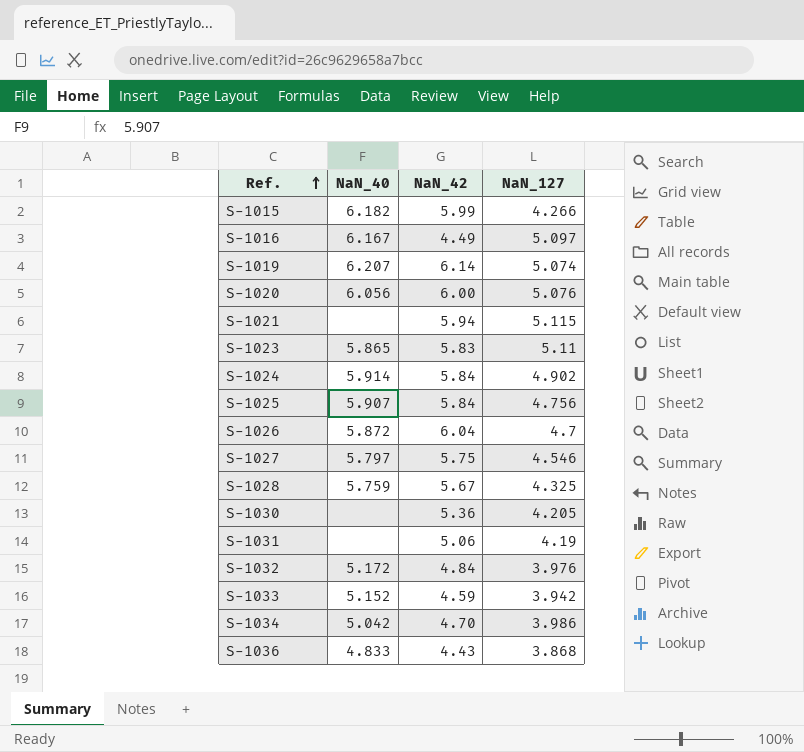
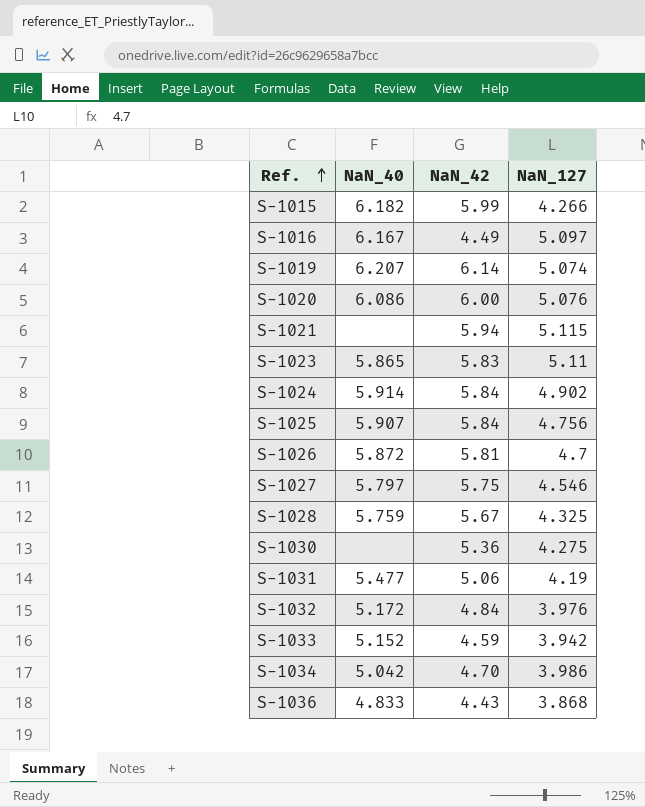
S-1020 | NaN_40: 6.056 -> 6.086
S-1026 | NaN_42: 6.04 -> 5.81
S-1030 | NaN_127: 4.205 -> 4.275
S-1031 | NaN_40: none -> 5.477

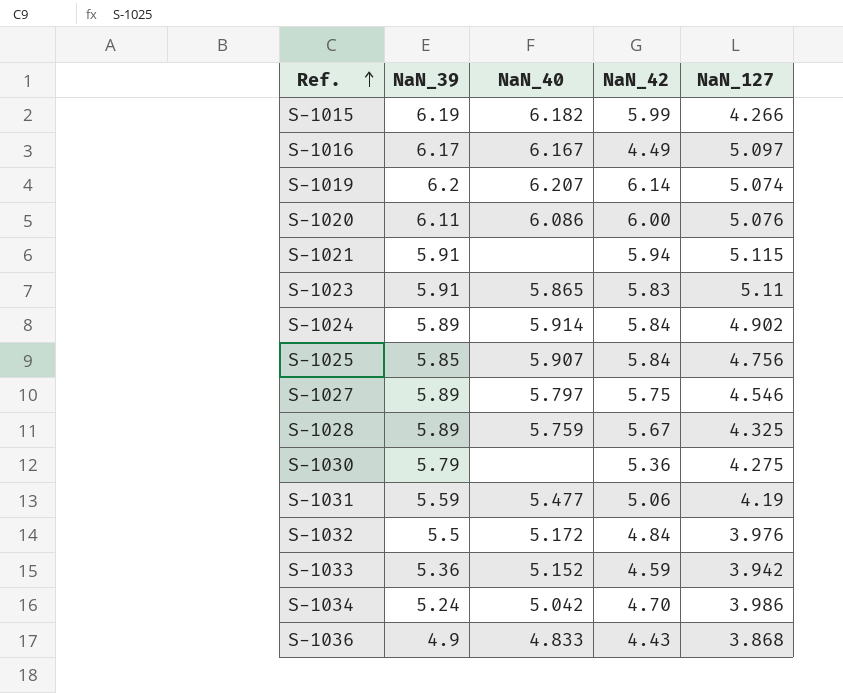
column NaN_39 | position: none -> 2
row S-1026: 5.872 | 5.81 | 4.7 -> none

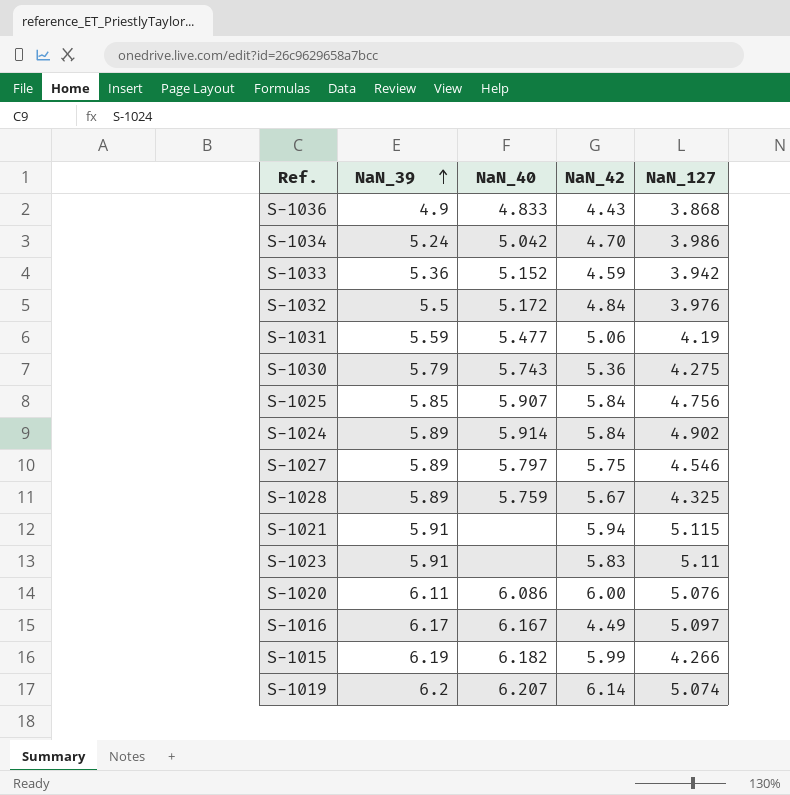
row order: Ref. ascending -> NaN_39 ascending
S-1030 | NaN_40: none -> 5.743
S-1023 | NaN_40: 5.865 -> none

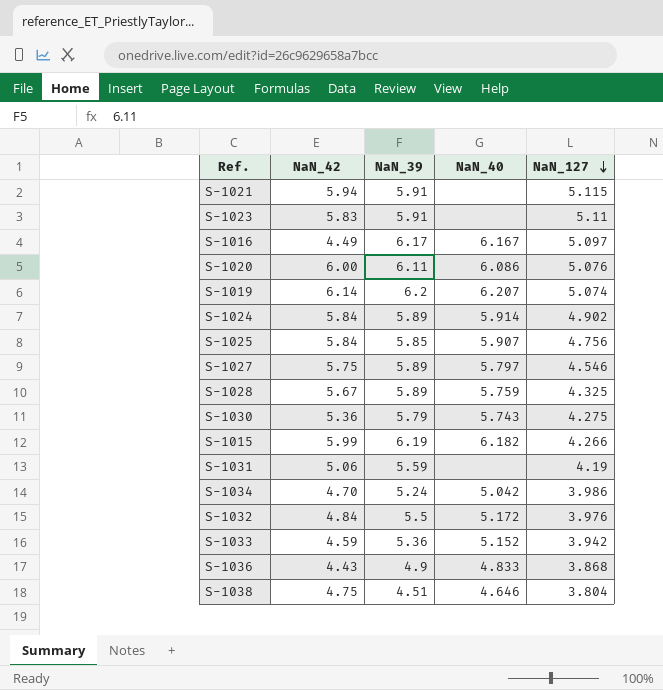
row order: NaN_39 ascending -> NaN_127 descending
column NaN_42 | position: 4 -> 2
S-1031 | NaN_40: 5.477 -> none
row S-1038: none -> 4.75 | 4.51 | 4.646 | 3.804

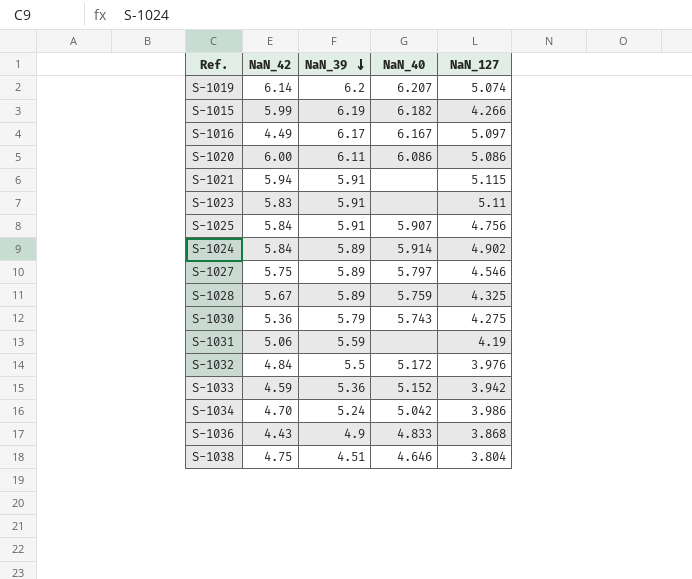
row order: NaN_127 descending -> NaN_39 descending
S-1020 | NaN_127: 5.076 -> 5.086
S-1025 | NaN_39: 5.85 -> 5.91

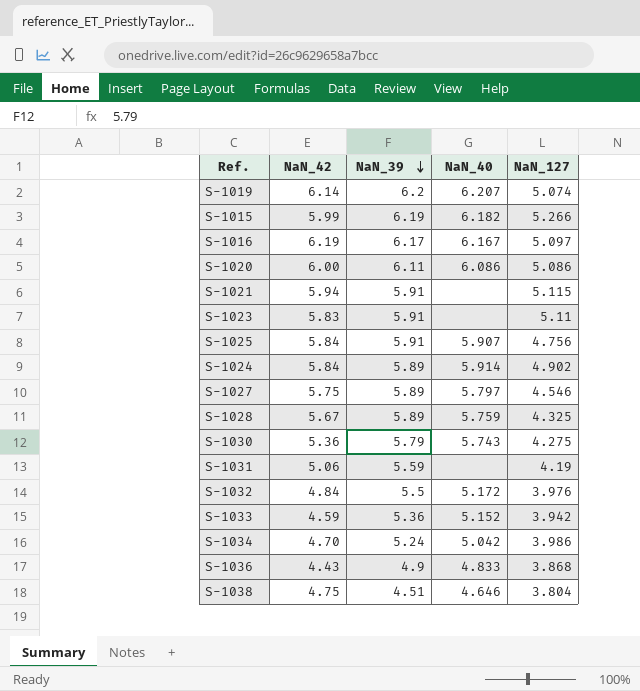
S-1015 | NaN_127: 4.266 -> 5.266
S-1016 | NaN_42: 4.49 -> 6.19

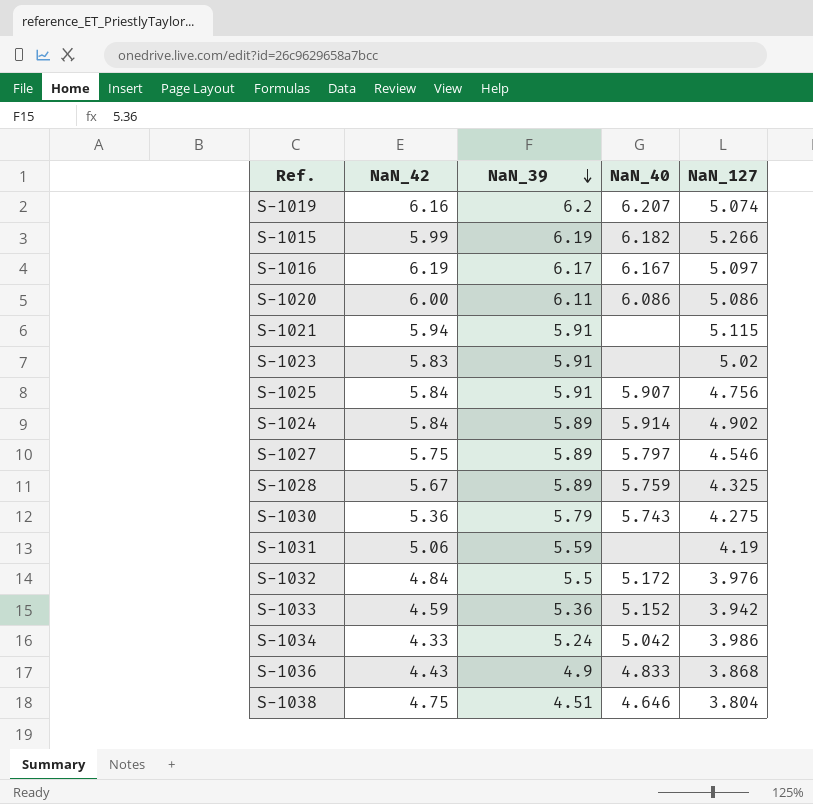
S-1019 | NaN_42: 6.14 -> 6.16
S-1023 | NaN_127: 5.11 -> 5.02
S-1034 | NaN_42: 4.70 -> 4.33

